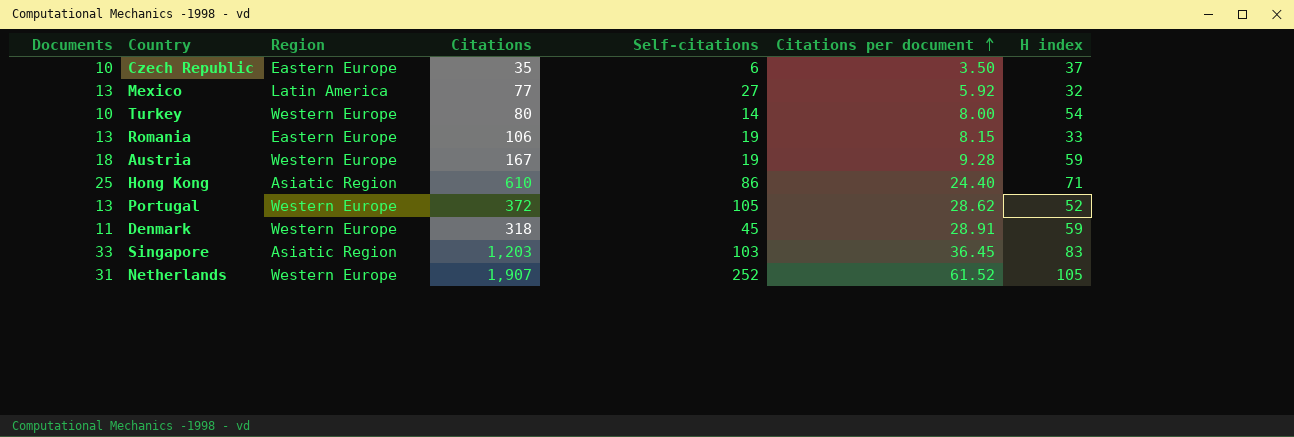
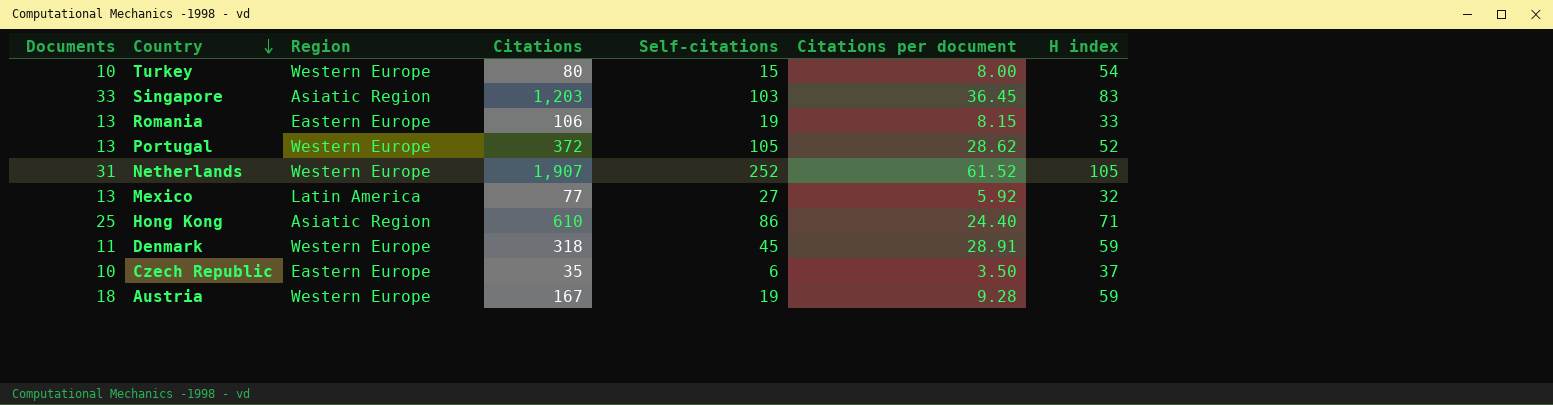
row order: Citations per document ascending -> Country descending
Turkey | Self-citations: 14 -> 15

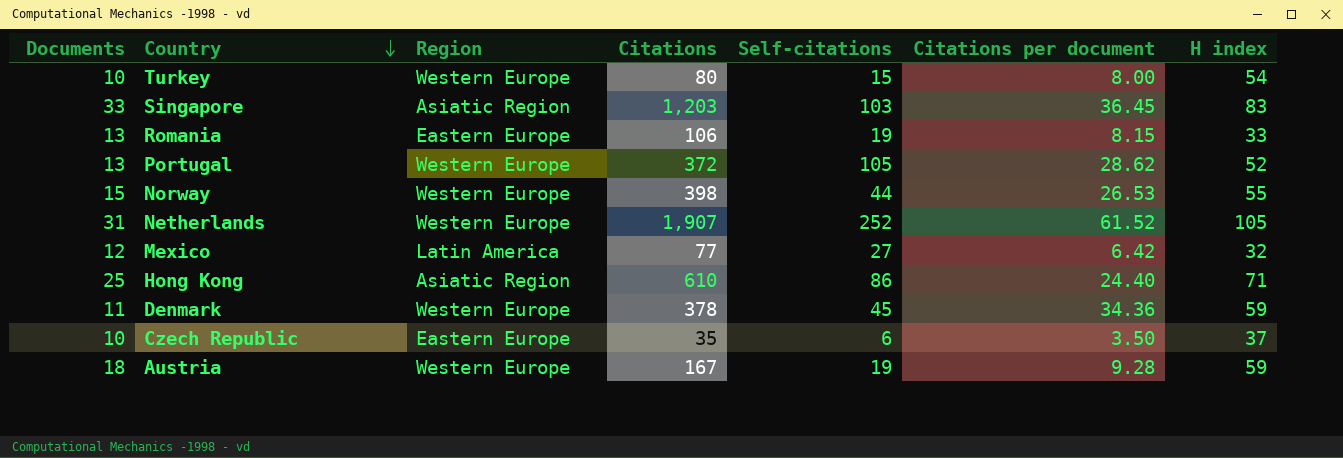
row Norway: none -> 15 | Western Europe | 398 | 44 | 26.53 | 55
Mexico | Documents: 13 -> 12
Mexico | Citations per document: 5.92 -> 6.42
Denmark | Citations: 318 -> 378
Denmark | Citations per document: 28.91 -> 34.36

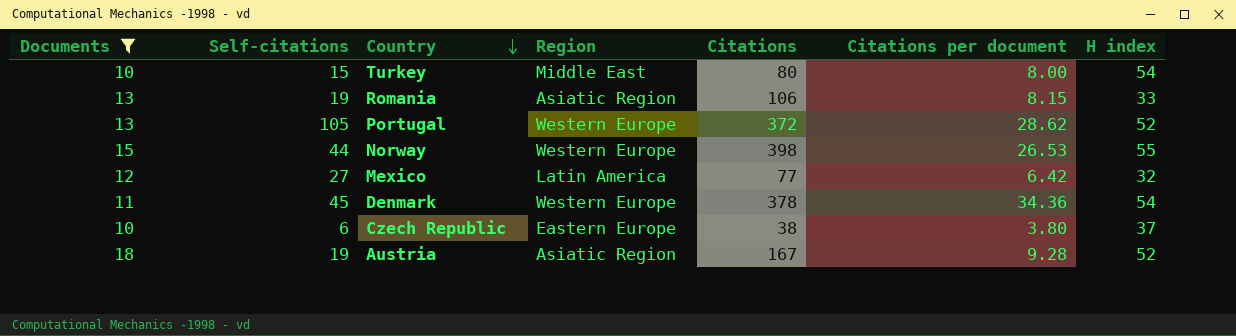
filter: none -> Documents <= 18
column Self-citations | position: 5 -> 2
Turkey | Region: Western Europe -> Middle East
Romania | Region: Eastern Europe -> Asiatic Region
Denmark | H index: 59 -> 54
Czech Republic | Citations: 35 -> 38
Czech Republic | Citations per document: 3.50 -> 3.80
Austria | Region: Western Europe -> Asiatic Region
Austria | H index: 59 -> 52

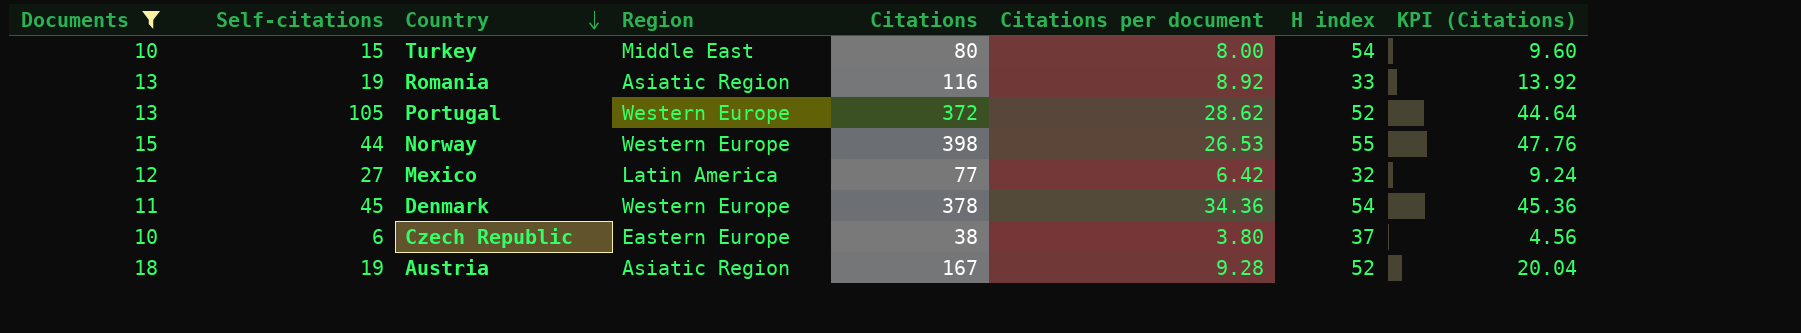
column KPI (Citations) | formula: none -> [Citations] * 0.12
Romania | Citations: 106 -> 116
Romania | Citations per document: 8.15 -> 8.92

